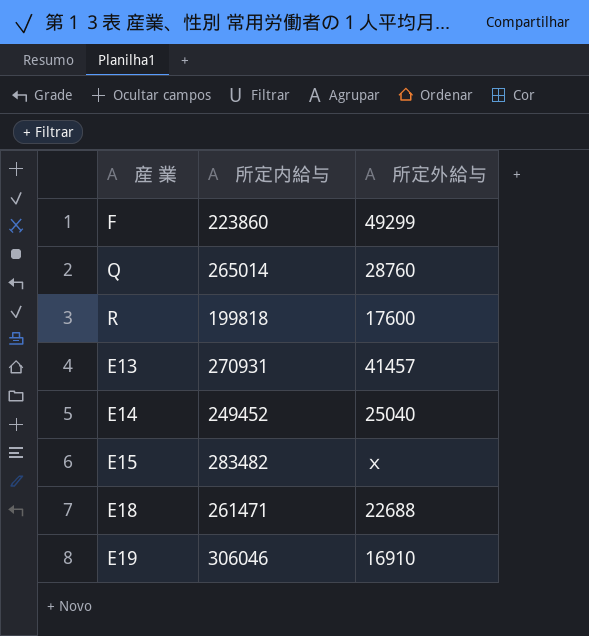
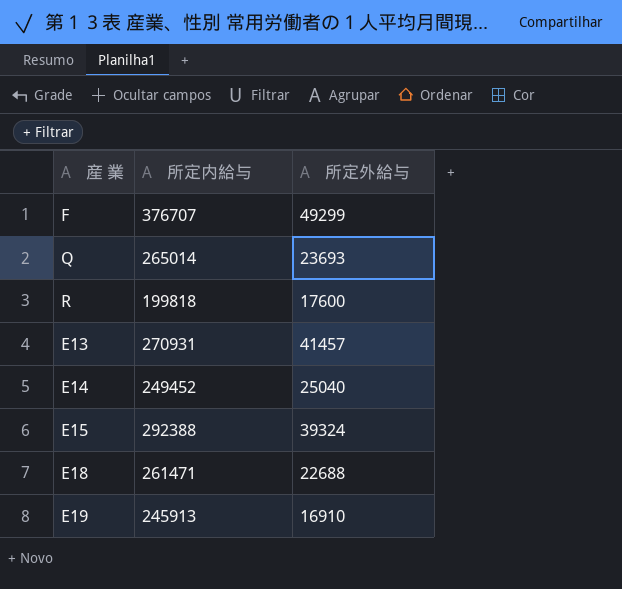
F | 所定内給与: 223860 -> 376707
Q | 所定外給与: 28760 -> 23693
E15 | 所定内給与: 283482 -> 292388
E15 | 所定外給与: ｘ -> 39324
E19 | 所定内給与: 306046 -> 245913

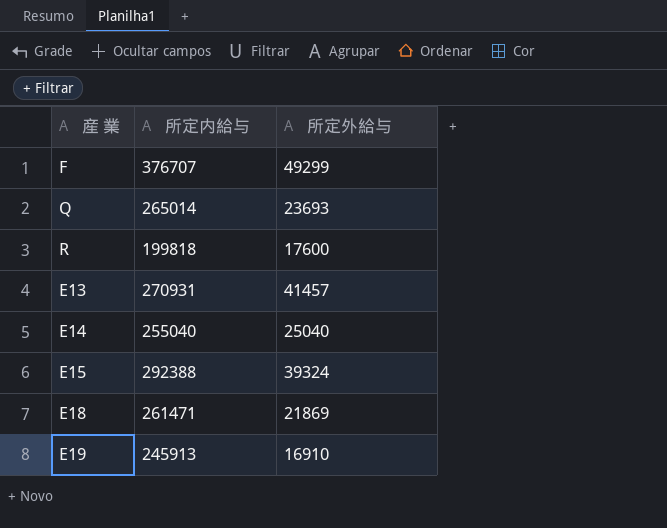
E14 | 所定内給与: 249452 -> 255040
E18 | 所定外給与: 22688 -> 21869

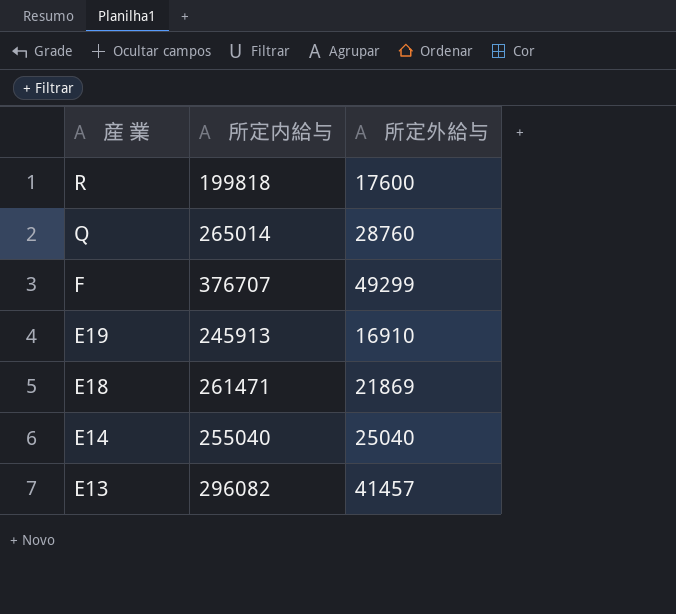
row order: none -> 産 業 descending
row E15: 292388 | 39324 -> none
Q | 所定外給与: 23693 -> 28760
E13 | 所定内給与: 270931 -> 296082

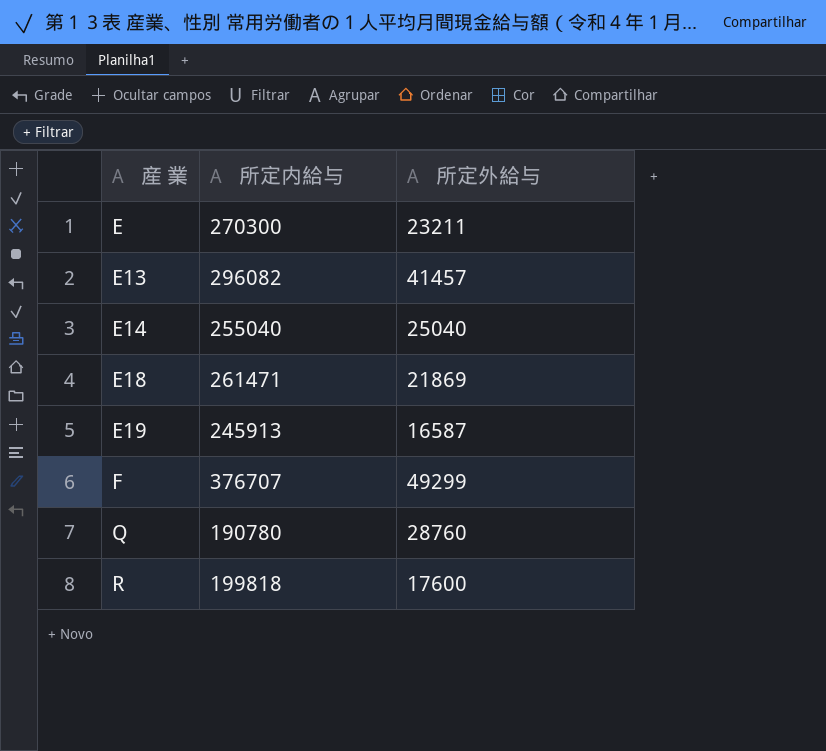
row order: 産 業 descending -> 産 業 ascending
row E: none -> 270300 | 23211
E19 | 所定外給与: 16910 -> 16587
Q | 所定内給与: 265014 -> 190780

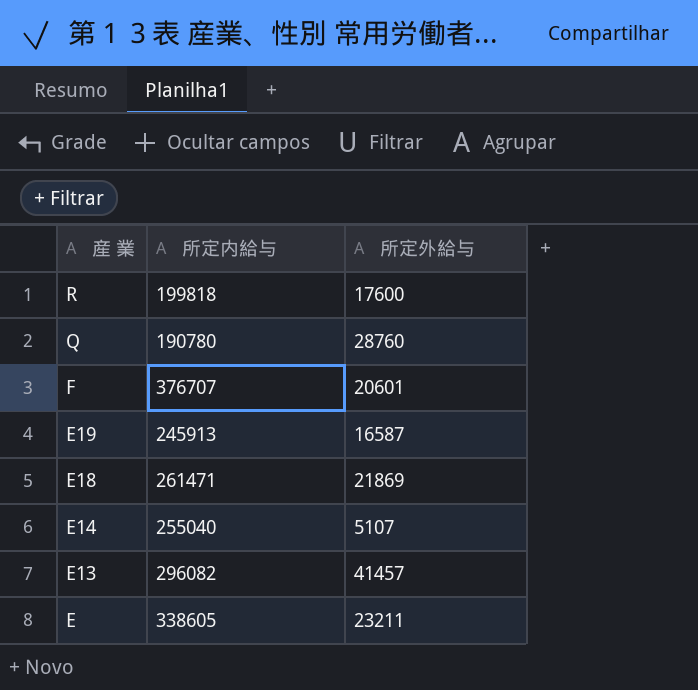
row order: 産 業 ascending -> 産 業 descending
F | 所定外給与: 49299 -> 20601
E14 | 所定外給与: 25040 -> 5107
E | 所定内給与: 270300 -> 338605

